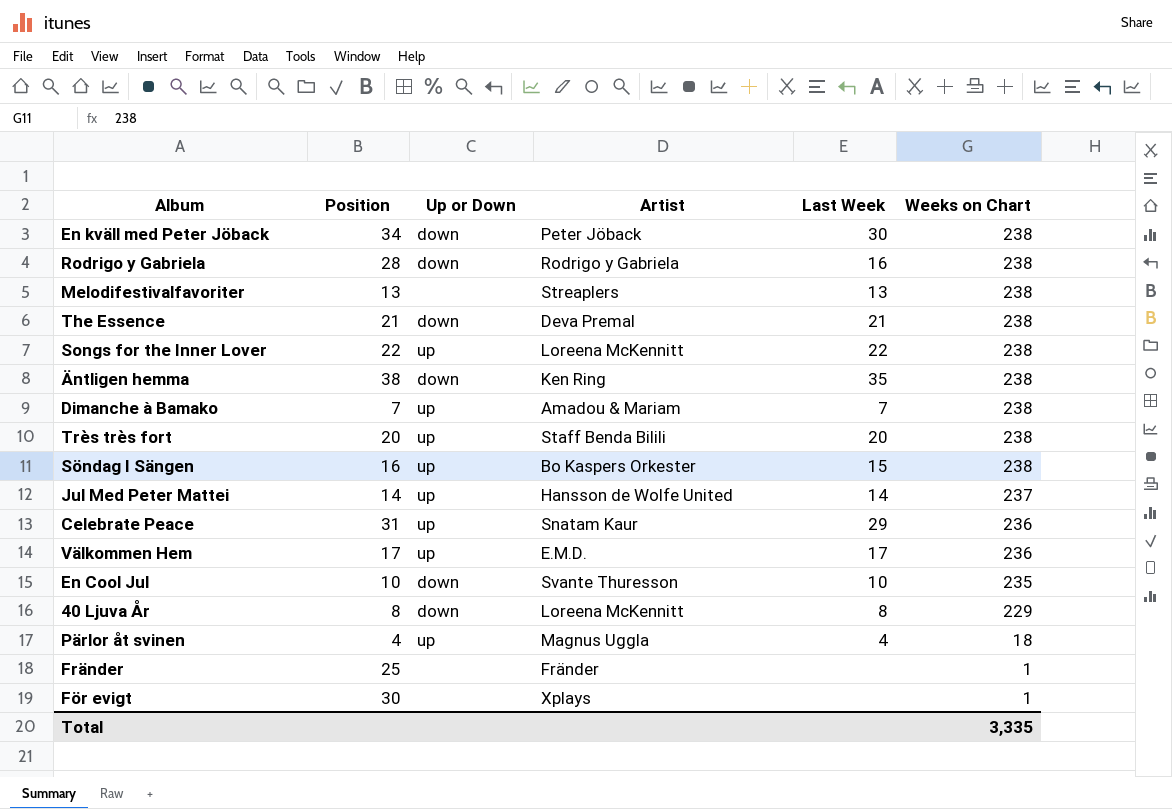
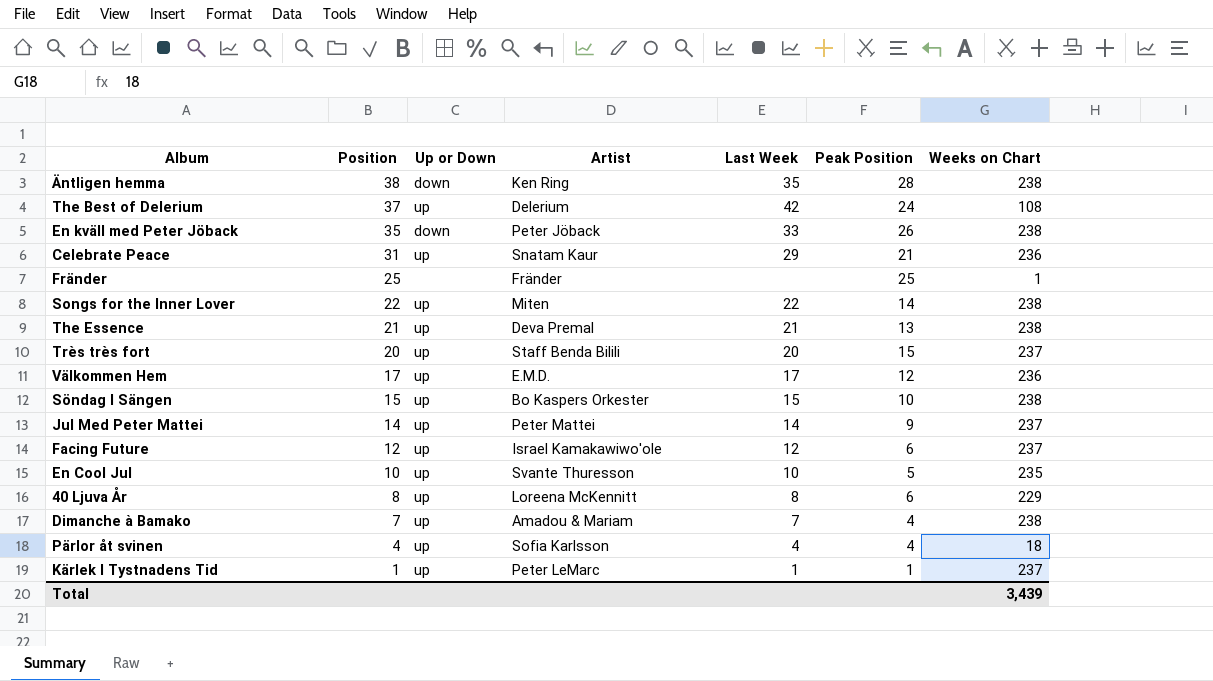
row order: Weeks on Chart descending -> Position descending
column Peak Position | position: none -> 6
row Rodrigo y Gabriela: 28 | down | Rodrigo y Gabriela | 16 | 238 -> none
row Melodifestivalfavoriter: 13 | none | Streaplers | 13 | 238 -> none
row För evigt: 30 | none | Xplays | none | 1 -> none
row The Best of Delerium: none -> 37 | up | Delerium | 42 | 24 | 108
En kväll med Peter Jöback | Position: 34 -> 35
En kväll med Peter Jöback | Last Week: 30 -> 33
Songs for the Inner Lover | Artist: Loreena McKennitt -> Miten
The Essence | Up or Down: down -> up
Très très fort | Weeks on Chart: 238 -> 237
Söndag I Sängen | Position: 16 -> 15
Jul Med Peter Mattei | Artist: Hansson de Wolfe United -> Peter Mattei
row Facing Future: none -> 12 | up | Israel Kamakawiwo'ole | 12 | 6 | 237
En Cool Jul | Up or Down: down -> up
40 Ljuva År | Up or Down: down -> up
Pärlor åt svinen | Artist: Magnus Uggla -> Sofia Karlsson
row Kärlek I Tystnadens Tid: none -> 1 | up | Peter LeMarc | 1 | 1 | 237
Total | Weeks on Chart: 3,335 -> 3,439

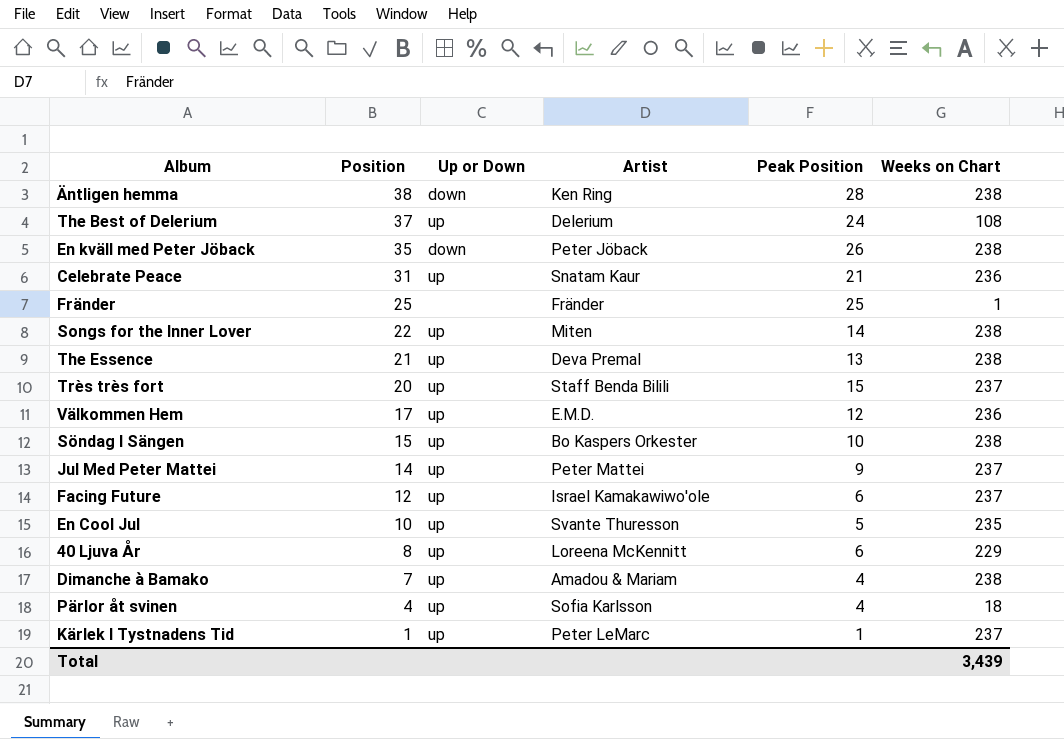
column Last Week | position: 5 -> none

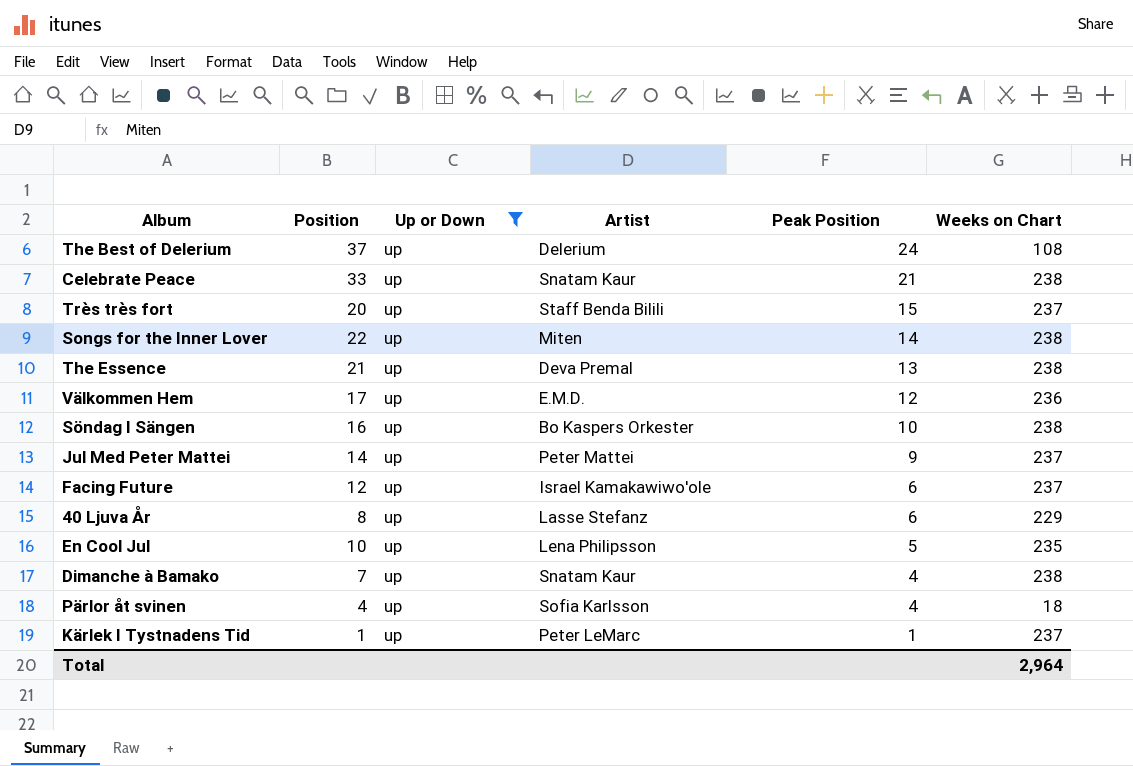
filter: none -> Up or Down = up
row order: Position descending -> Peak Position descending
Celebrate Peace | Position: 31 -> 33
Celebrate Peace | Weeks on Chart: 236 -> 238
Söndag I Sängen | Position: 15 -> 16
40 Ljuva År | Artist: Loreena McKennitt -> Lasse Stefanz
En Cool Jul | Artist: Svante Thuresson -> Lena Philipsson
Dimanche à Bamako | Artist: Amadou & Mariam -> Snatam Kaur
Total | Weeks on Chart: 3,439 -> 2,964

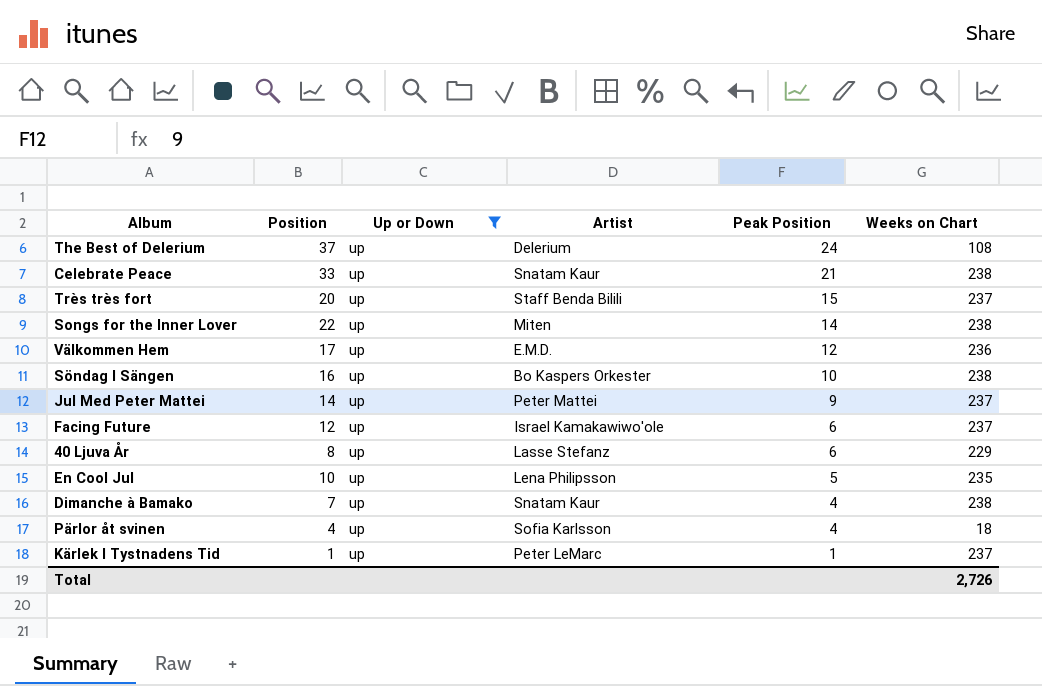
row The Essence: 21 | up | Deva Premal | 13 | 238 -> none
Total | Weeks on Chart: 2,964 -> 2,726

